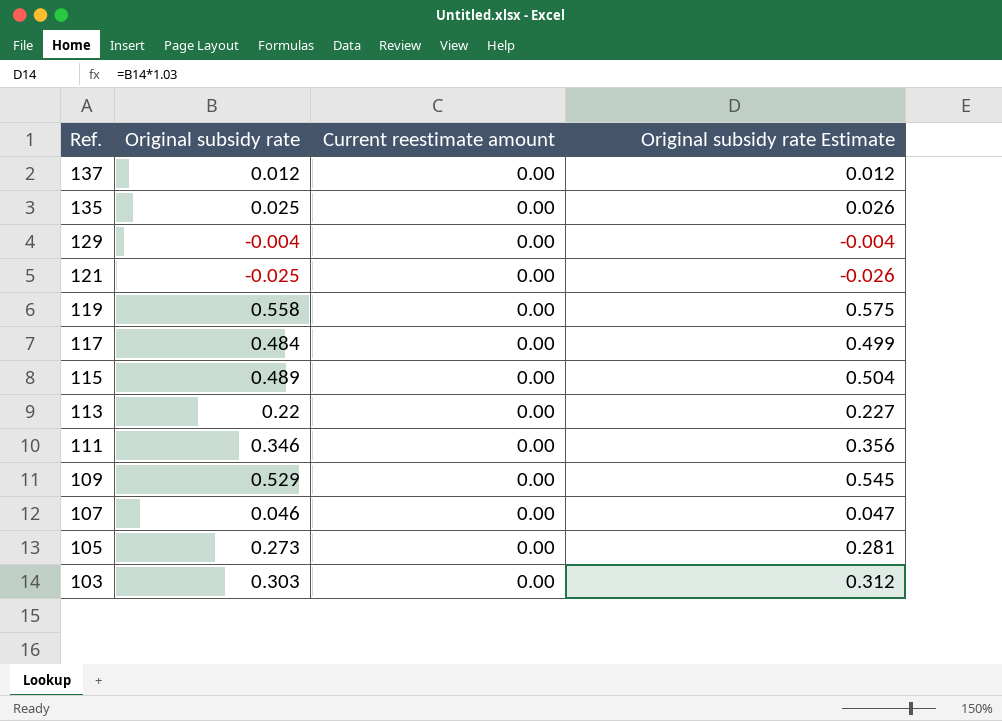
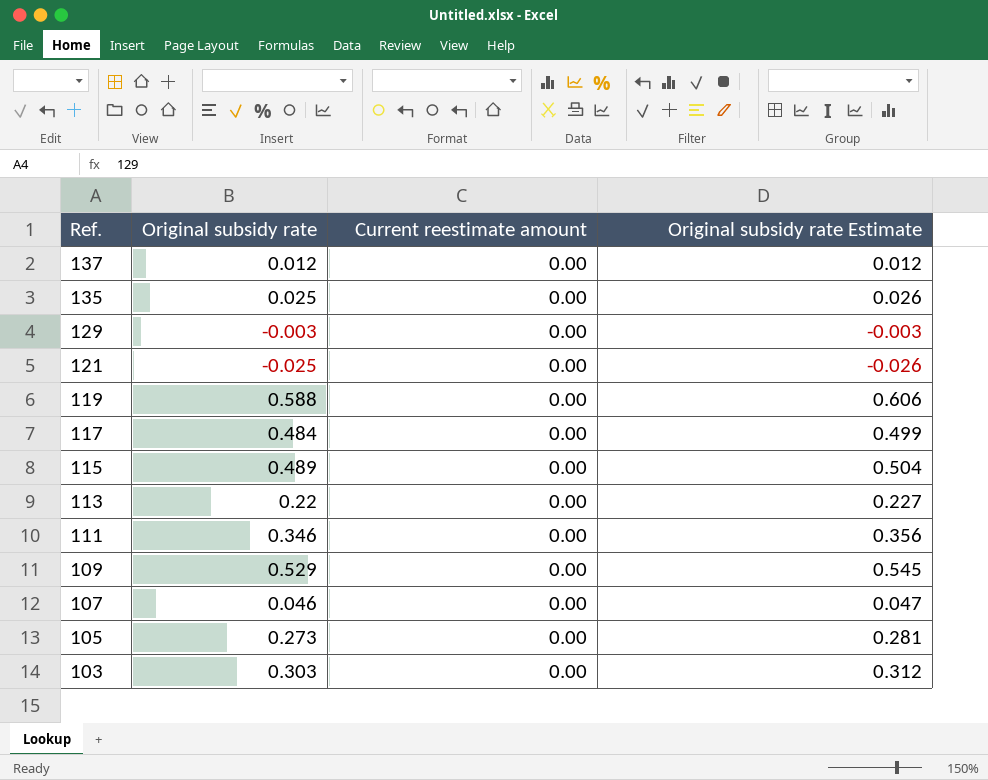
129 | Original subsidy rate: -0.004 -> -0.003
129 | Original subsidy rate Estimate: -0.004 -> -0.003
119 | Original subsidy rate: 0.558 -> 0.588
119 | Original subsidy rate Estimate: 0.575 -> 0.606

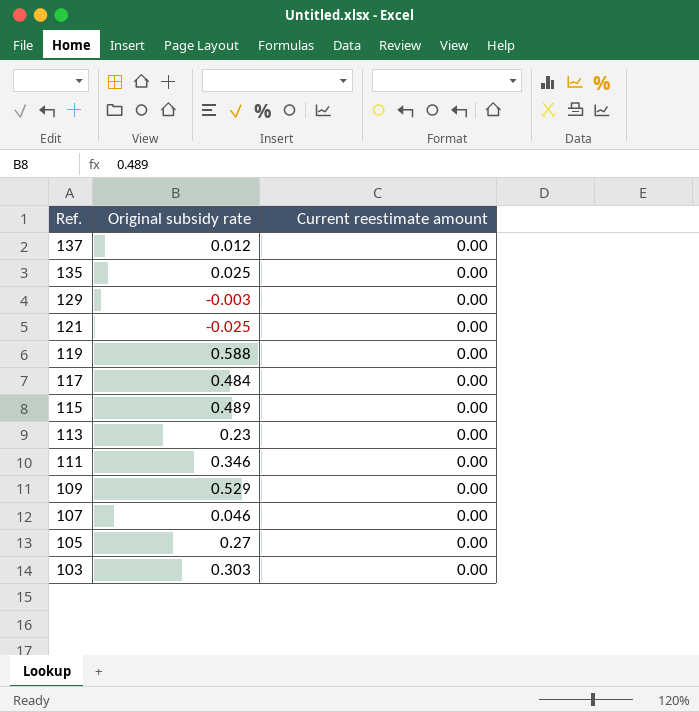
column Original subsidy rate Estimate | formula: [Original subsidy rate] * 1.03 -> none
113 | Original subsidy rate: 0.22 -> 0.23
105 | Original subsidy rate: 0.273 -> 0.27

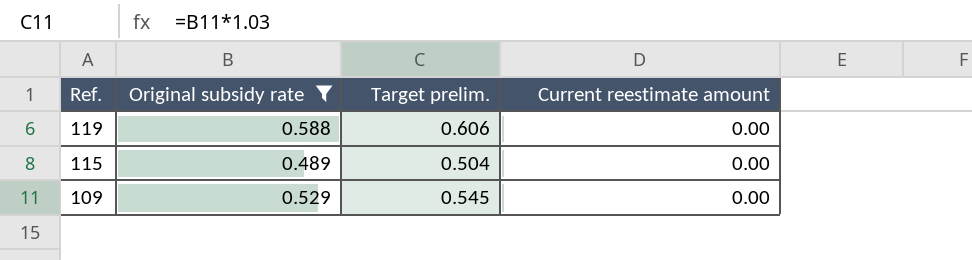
filter: none -> Original subsidy rate >= 0.489
column Target prelim. | formula: none -> [Original subsidy rate] * 1.03

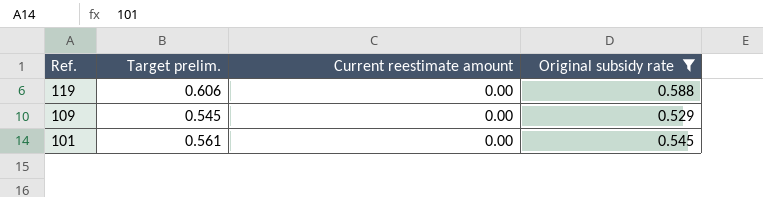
column Original subsidy rate | position: 2 -> 4
row 115: 0.489 | 0.504 | 0.00 -> none
row 101: none -> 0.561 | 0.00 | 0.545

